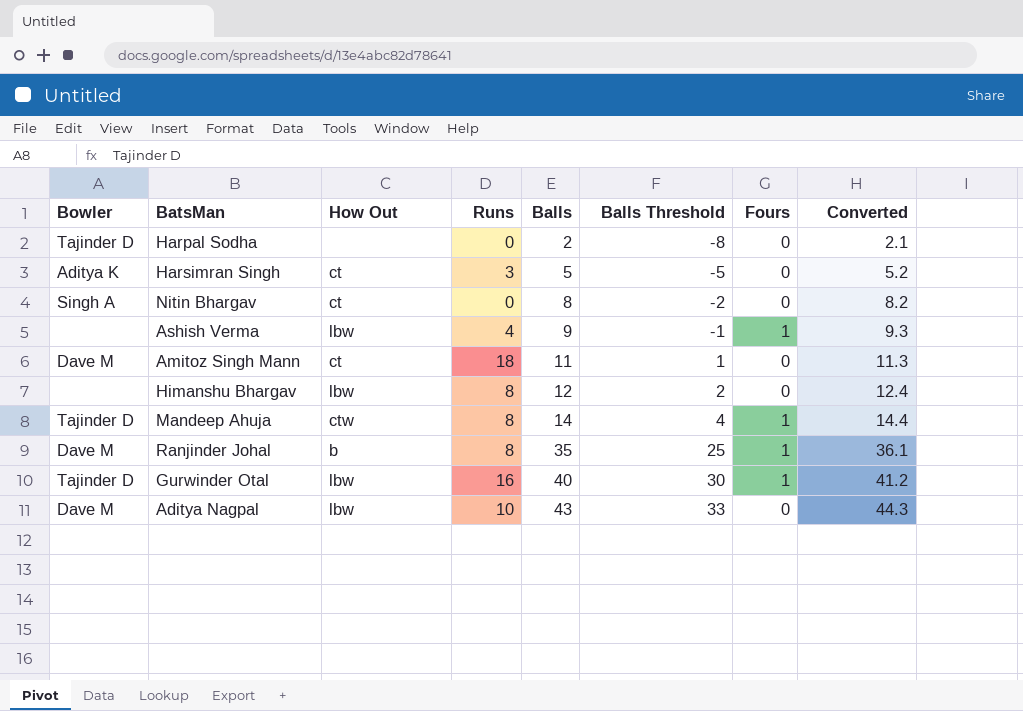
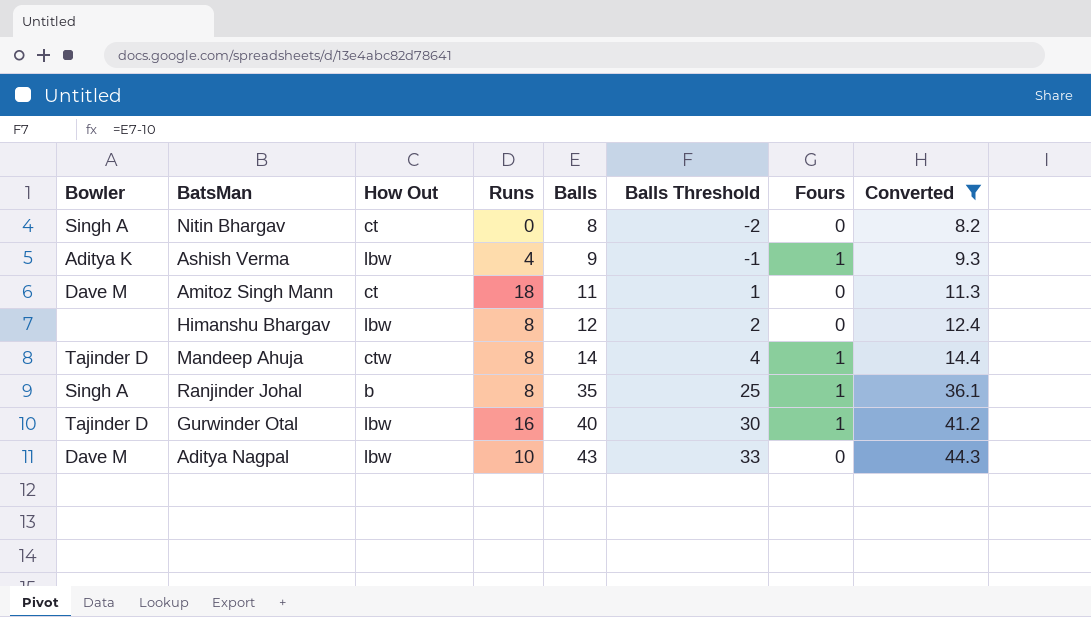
filter: none -> Converted >= 8.2
Ashish Verma | Bowler: none -> Aditya K
Ranjinder Johal | Bowler: Dave M -> Singh A

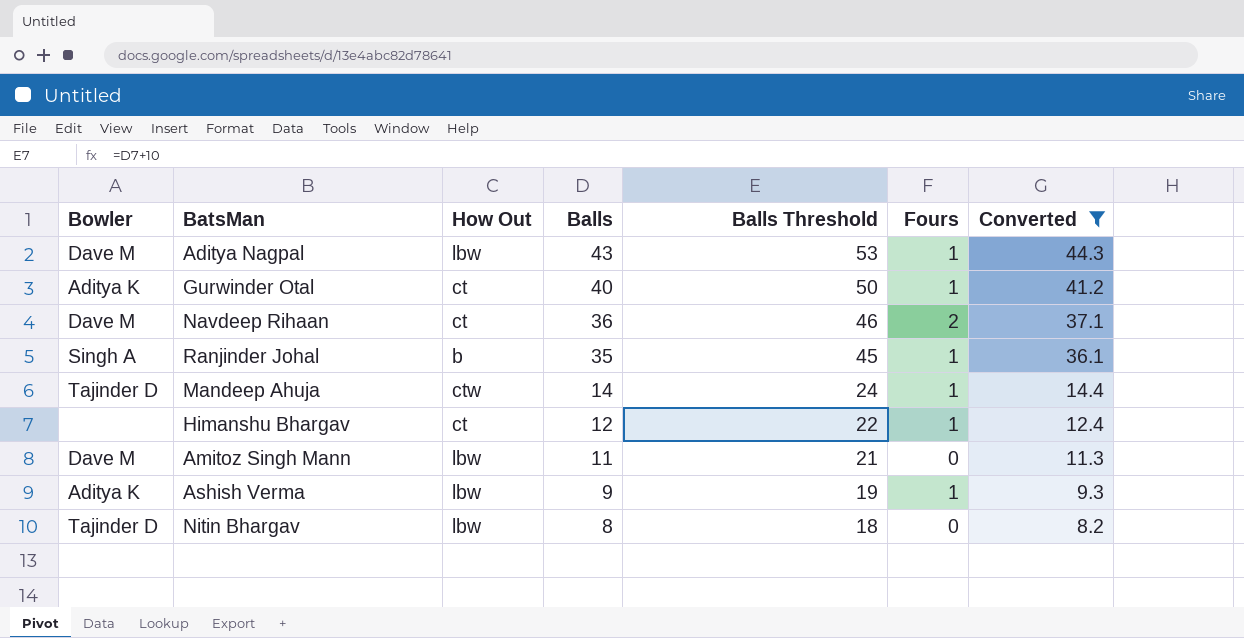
row order: Balls ascending -> Balls descending
column Runs | position: 4 -> none
column Balls Threshold | formula: [Balls] - 10 -> [Balls] + 10
Aditya Nagpal | Fours: 0 -> 1
Gurwinder Otal | Bowler: Tajinder D -> Aditya K
Gurwinder Otal | How Out: lbw -> ct
row Navdeep Rihaan: none -> Dave M | ct | 36 | 46 | 2 | 37.1
Himanshu Bhargav | How Out: lbw -> ct
Himanshu Bhargav | Fours: 0 -> 1
Amitoz Singh Mann | How Out: ct -> lbw
Nitin Bhargav | Bowler: Singh A -> Tajinder D
Nitin Bhargav | How Out: ct -> lbw

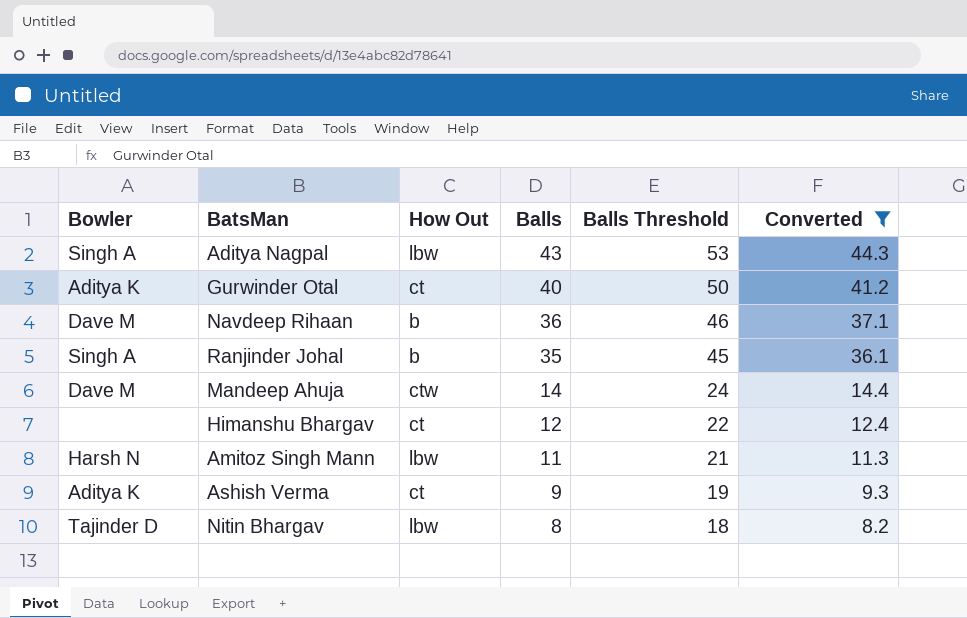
column Fours | position: 6 -> none
Aditya Nagpal | Bowler: Dave M -> Singh A
Navdeep Rihaan | How Out: ct -> b
Mandeep Ahuja | Bowler: Tajinder D -> Dave M
Amitoz Singh Mann | Bowler: Dave M -> Harsh N
Ashish Verma | How Out: lbw -> ct

